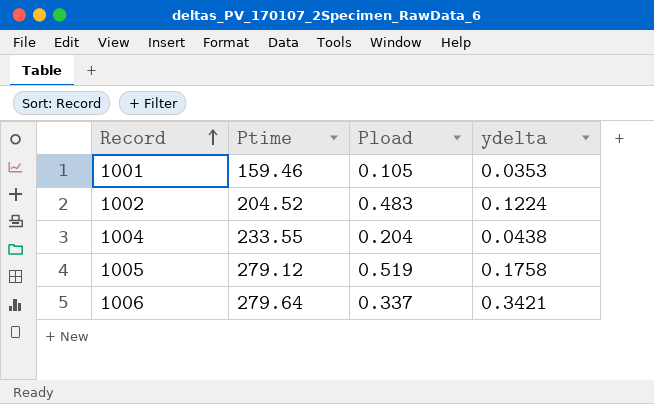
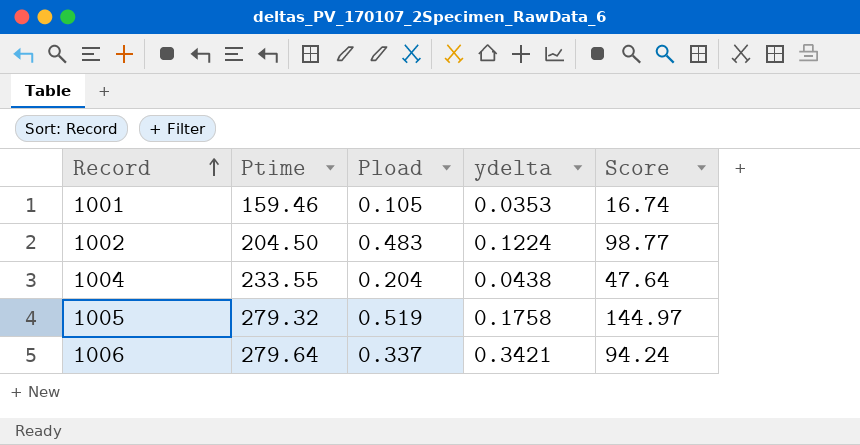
column Score | formula: none -> [Ptime] * [Pload]
1002 | Ptime: 204.52 -> 204.50
1005 | Ptime: 279.12 -> 279.32

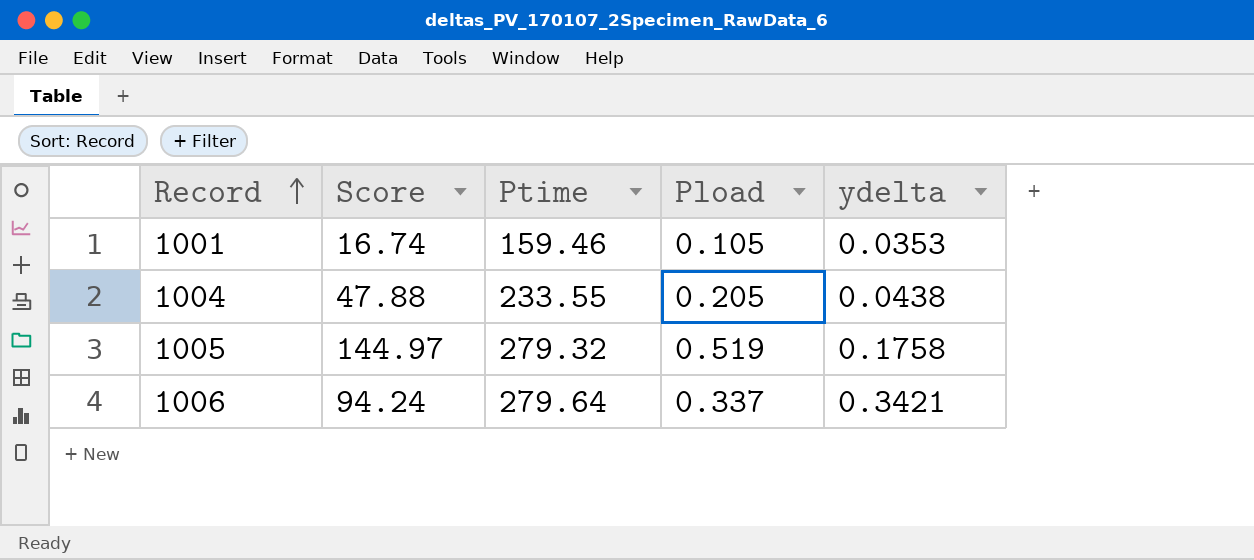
column Score | position: 5 -> 2
row 1002: 204.50 | 0.483 | 0.1224 | 98.77 -> none
1004 | Score: 47.64 -> 47.88
1004 | Pload: 0.204 -> 0.205

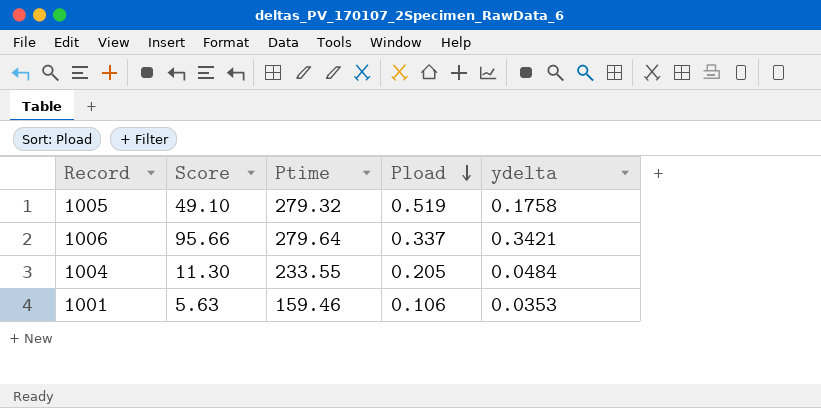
row order: Record ascending -> Pload descending
column Score | formula: [Ptime] * [Pload] -> [Ptime] * [ydelta]
1004 | ydelta: 0.0438 -> 0.0484
1001 | Pload: 0.105 -> 0.106

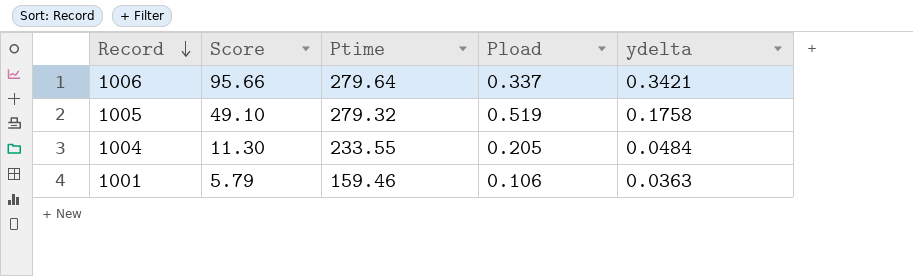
row order: Pload descending -> Record descending
1001 | Score: 5.63 -> 5.79
1001 | ydelta: 0.0353 -> 0.0363

